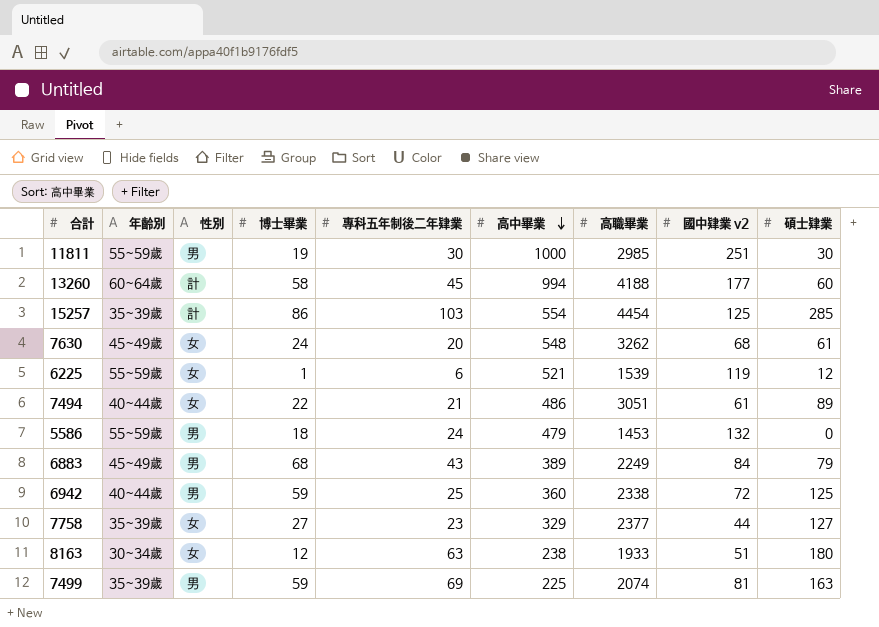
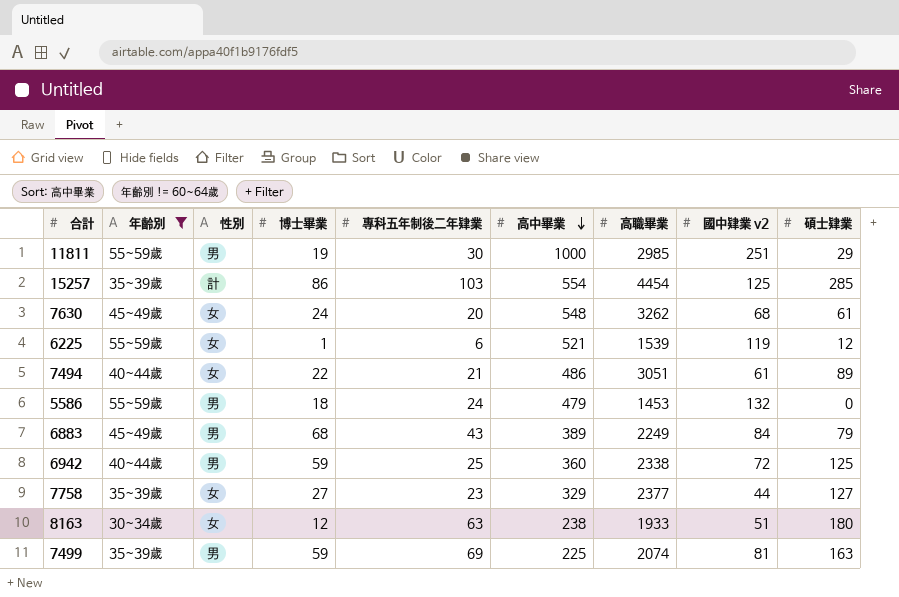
filter: none -> 年齡別 != 60~64歲
11811 | 碩士肄業: 30 -> 29

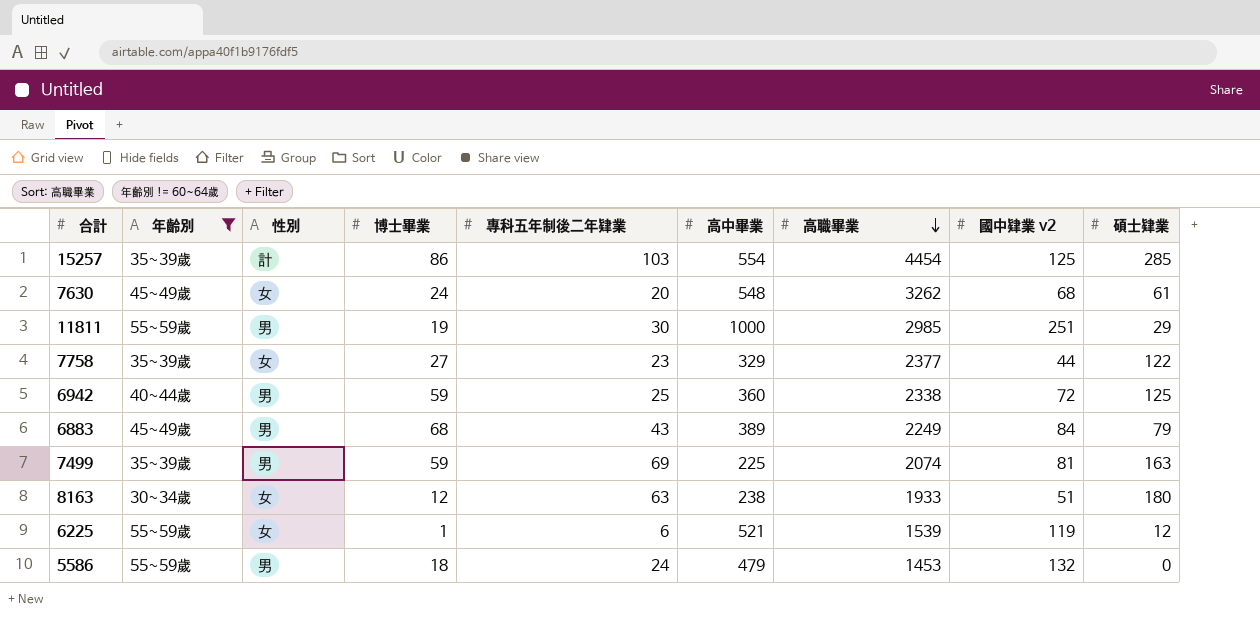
row order: 高中畢業 descending -> 高職畢業 descending
row 7494: 40~44歲 | 女 | 22 | 21 | 486 | 3051 | 61 | 89 -> none
7758 | 碩士肄業: 127 -> 122

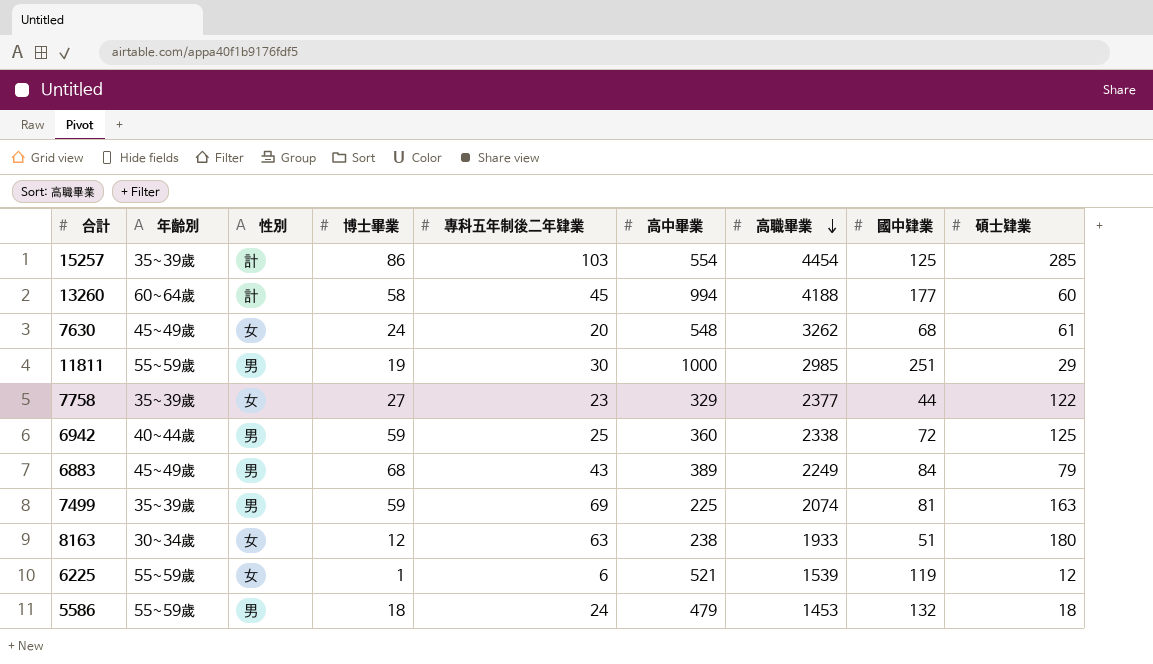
filter: 年齡別 != 60~64歲 -> none
column name: 國中肄業 v2 -> 國中肄業
5586 | 碩士肄業: 0 -> 18

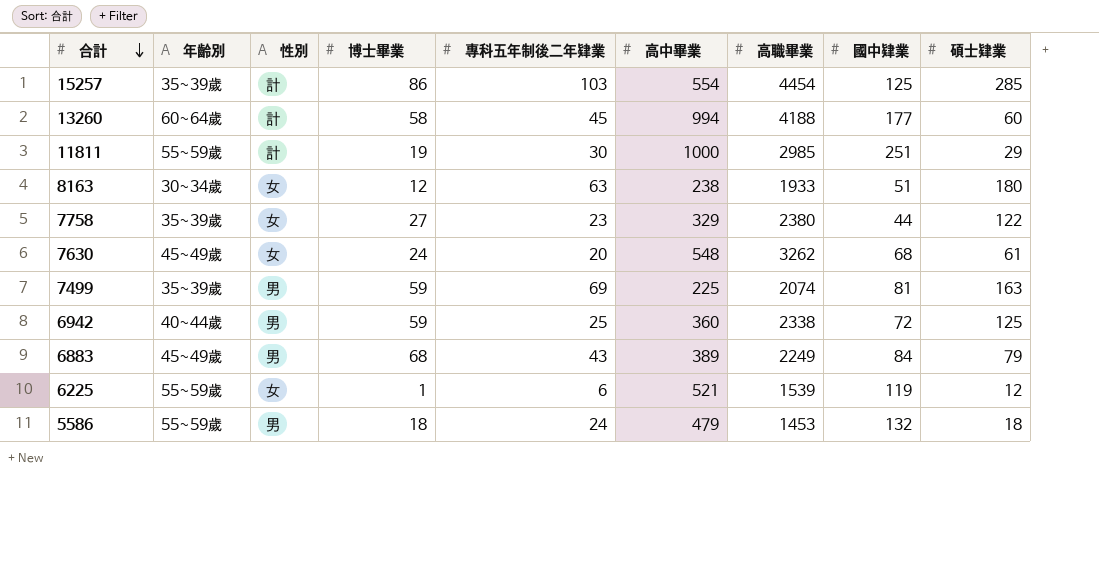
row order: 高職畢業 descending -> 合計 descending
11811 | 性別: 男 -> 計
7758 | 高職畢業: 2377 -> 2380

